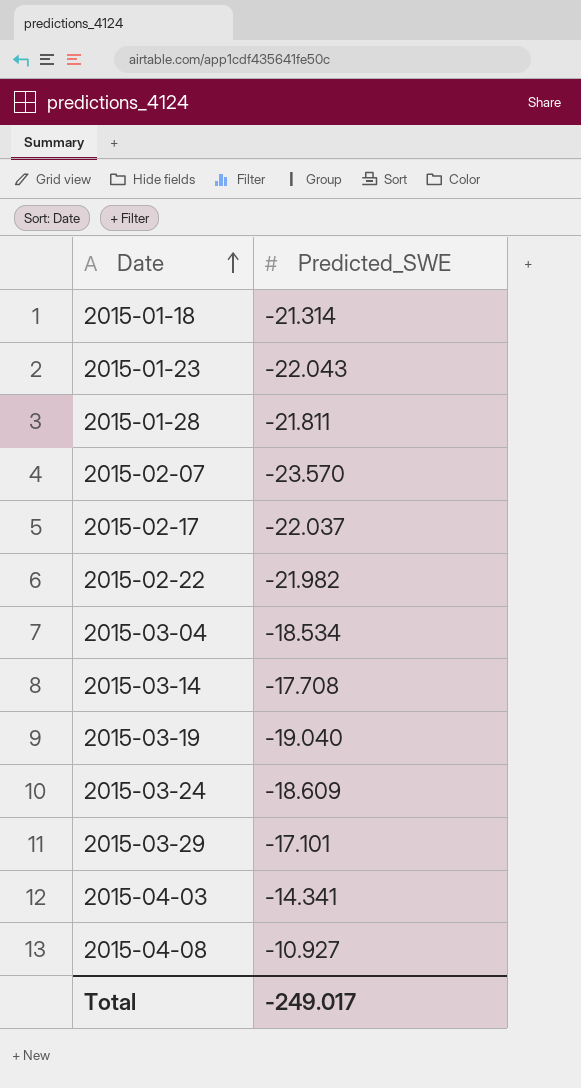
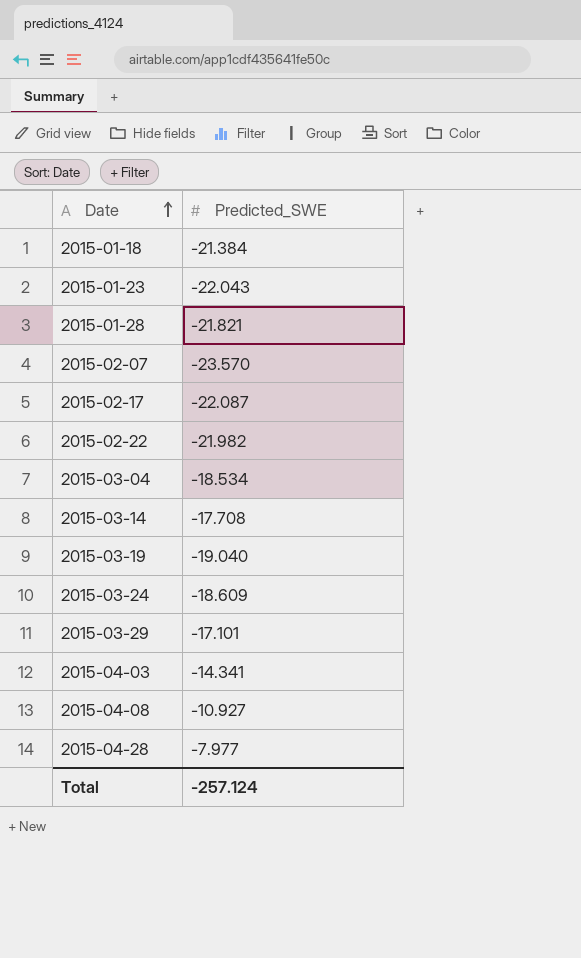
2015-01-18 | Predicted_SWE: -21.314 -> -21.384
2015-01-28 | Predicted_SWE: -21.811 -> -21.821
2015-02-17 | Predicted_SWE: -22.037 -> -22.087
row 2015-04-28: none -> -7.977
Total | Predicted_SWE: -249.017 -> -257.124

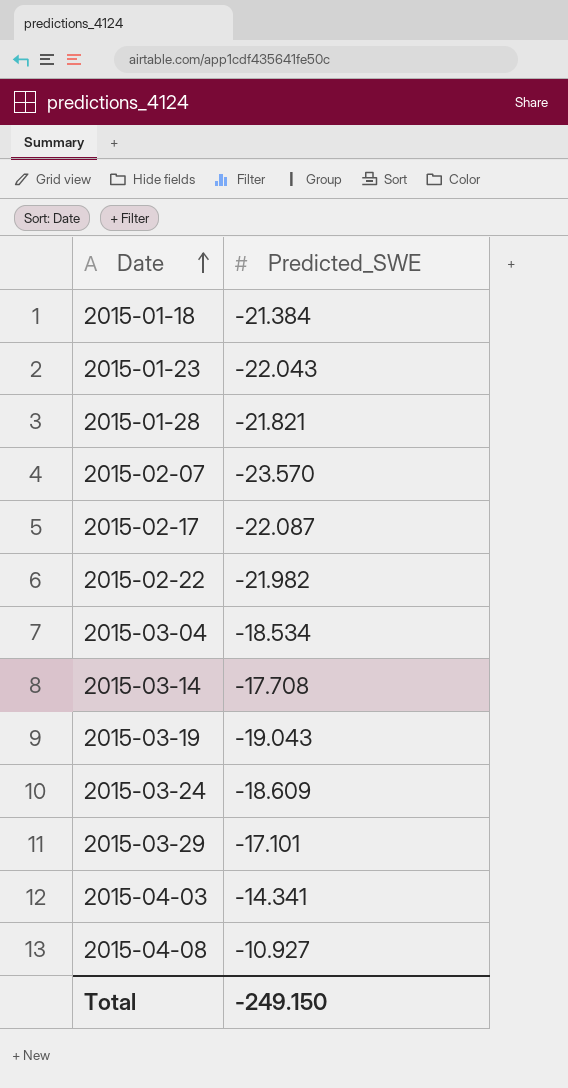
row 2015-04-28: -7.977 -> none
2015-03-19 | Predicted_SWE: -19.040 -> -19.043
Total | Predicted_SWE: -257.124 -> -249.150

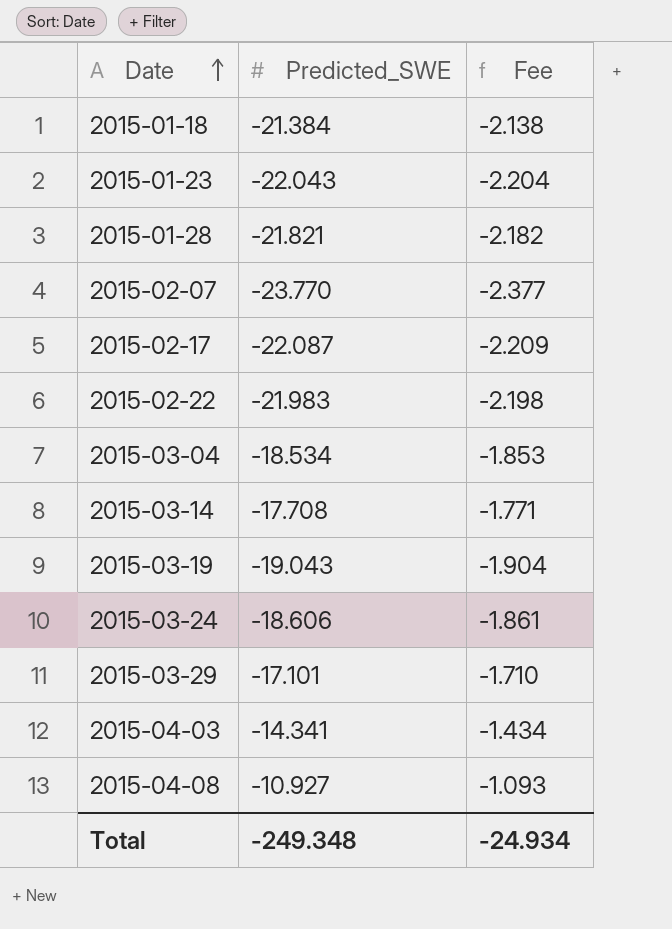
column Fee | formula: none -> [Predicted_SWE] * 0.1
2015-02-07 | Predicted_SWE: -23.570 -> -23.770
2015-02-22 | Predicted_SWE: -21.982 -> -21.983
2015-03-24 | Predicted_SWE: -18.609 -> -18.606
Total | Predicted_SWE: -249.150 -> -249.348

